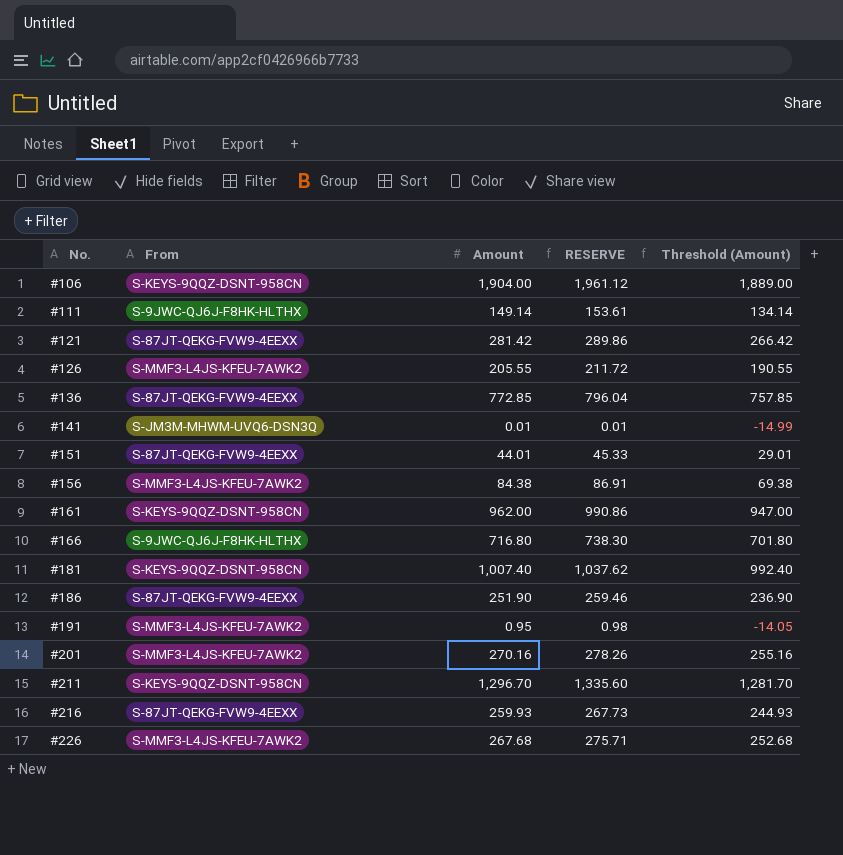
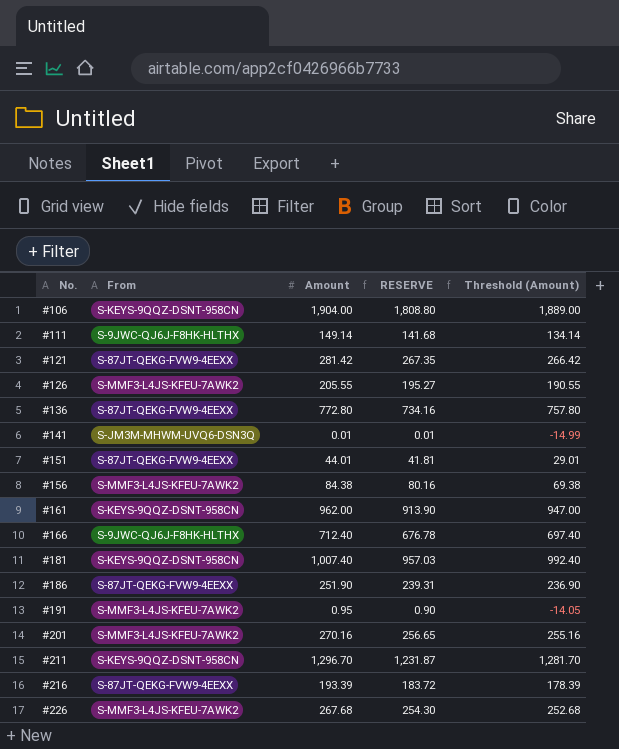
column RESERVE | formula: [Amount] * 1.03 -> [Amount] * 0.95
#136 | Amount: 772.85 -> 772.80
#136 | Threshold (Amount): 757.85 -> 757.80
#166 | Amount: 716.80 -> 712.40
#166 | Threshold (Amount): 701.80 -> 697.40
#216 | Amount: 259.93 -> 193.39
#216 | Threshold (Amount): 244.93 -> 178.39

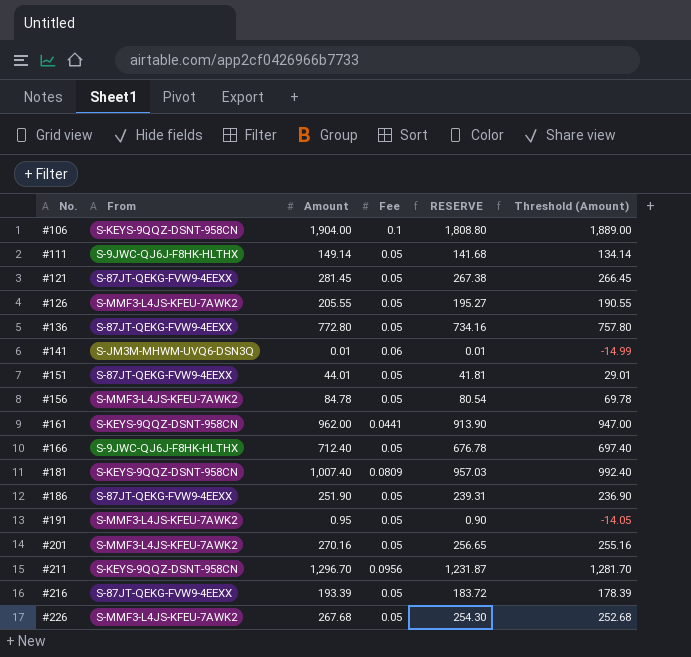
column Fee | position: none -> 4
#121 | Amount: 281.42 -> 281.45
#121 | RESERVE: 267.35 -> 267.38
#121 | Threshold (Amount): 266.42 -> 266.45
#156 | Amount: 84.38 -> 84.78
#156 | RESERVE: 80.16 -> 80.54
#156 | Threshold (Amount): 69.38 -> 69.78

